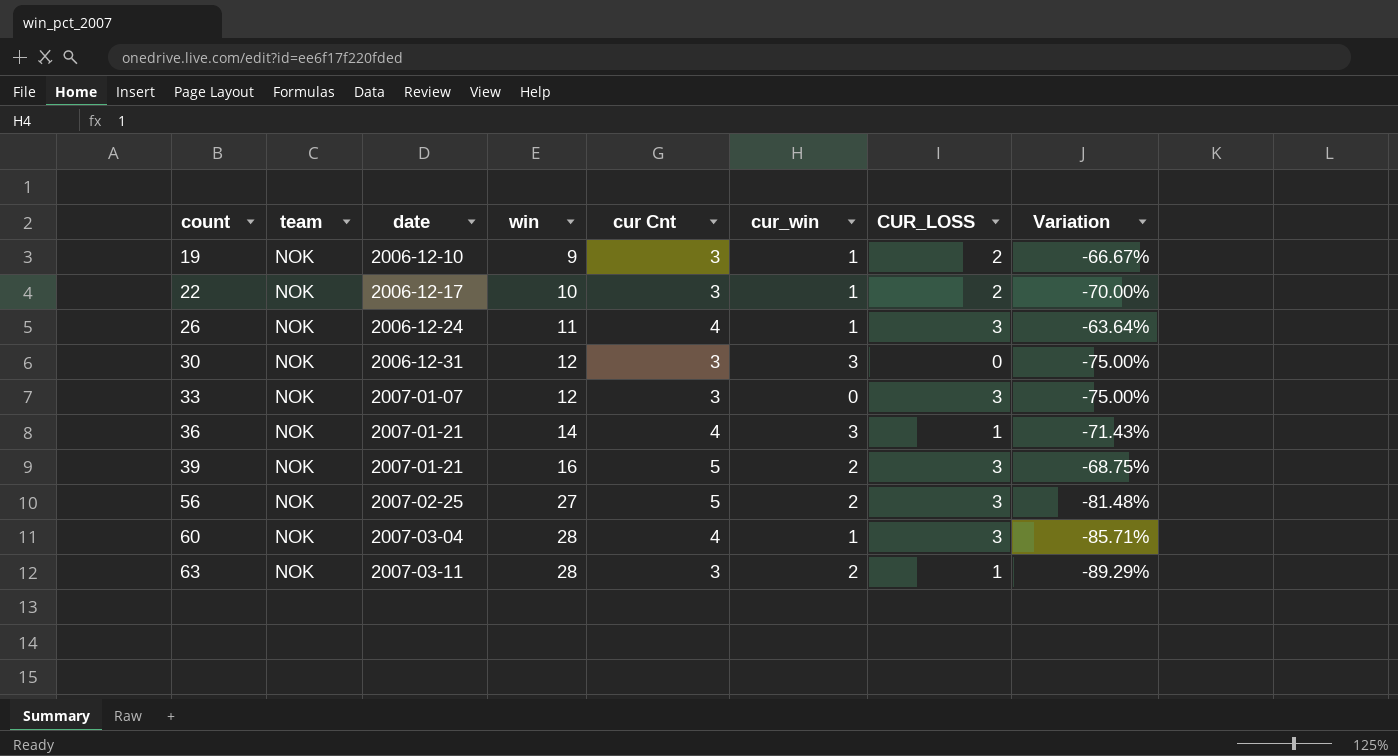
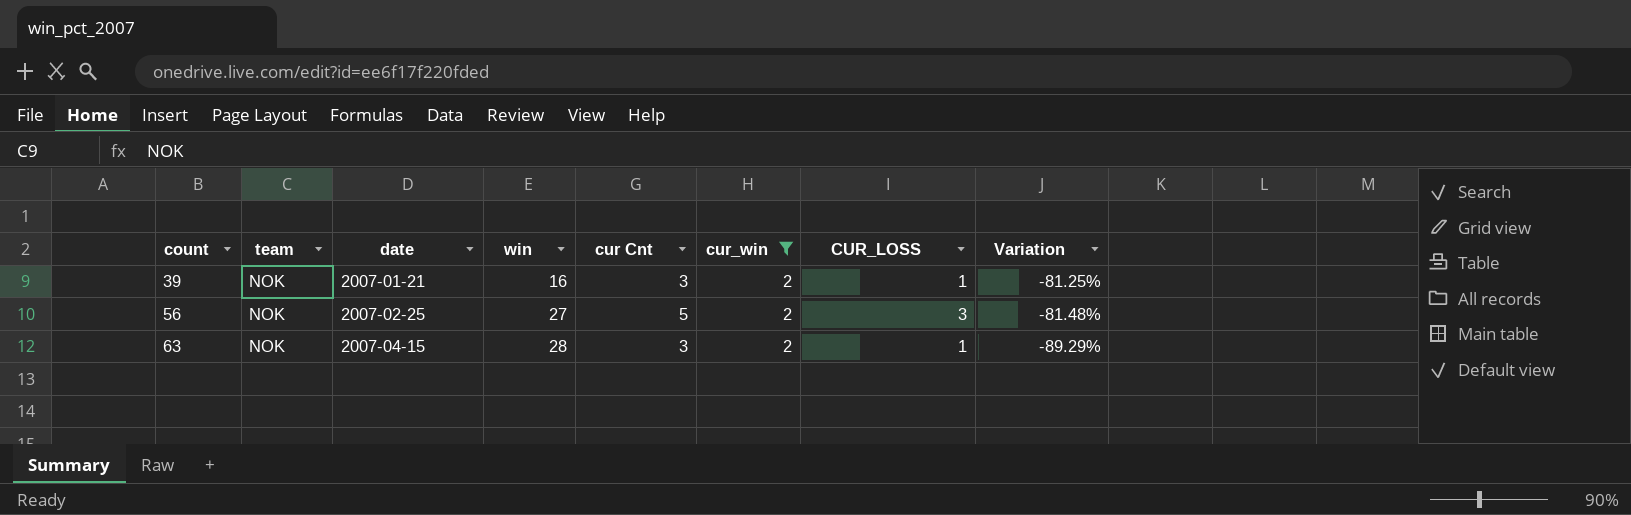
filter: none -> cur_win = 2
39 | cur Cnt: 5 -> 3
39 | CUR_LOSS: 3 -> 1
39 | Variation: -68.75% -> -81.25%
63 | date: 2007-03-11 -> 2007-04-15

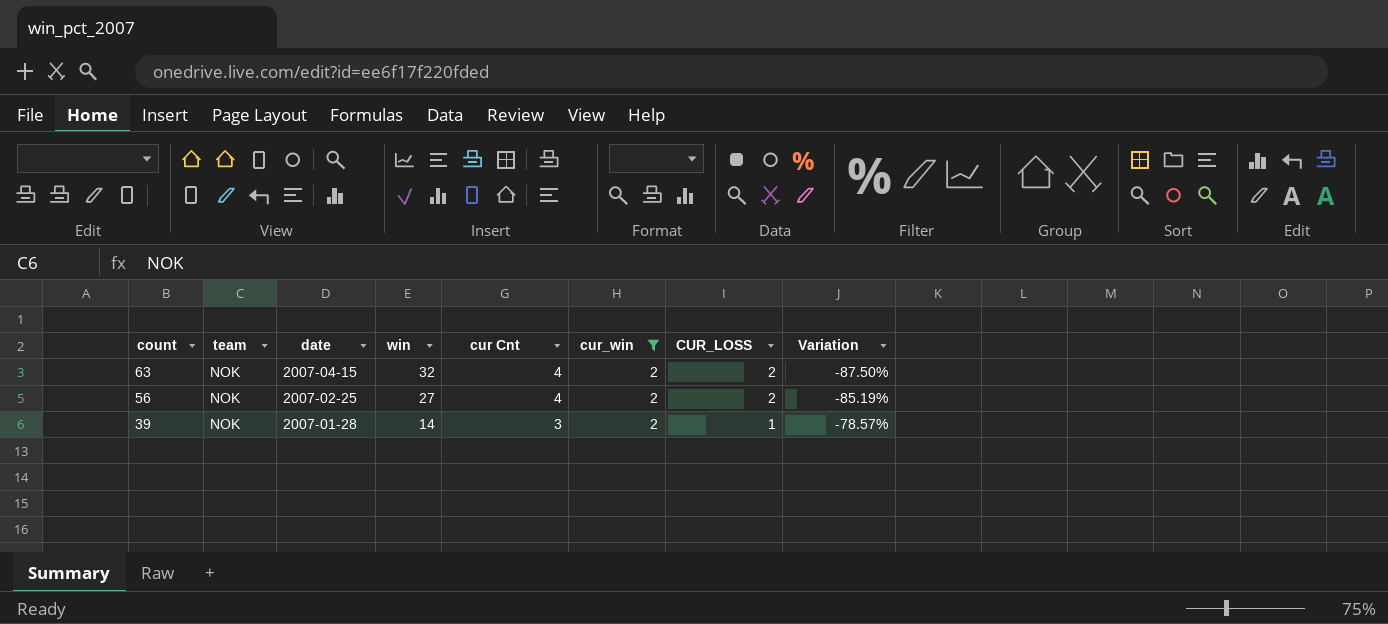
row order: count ascending -> count descending
63 | win: 28 -> 32
63 | cur Cnt: 3 -> 4
63 | CUR_LOSS: 1 -> 2
63 | Variation: -89.29% -> -87.50%
56 | cur Cnt: 5 -> 4
56 | CUR_LOSS: 3 -> 2
56 | Variation: -81.48% -> -85.19%
39 | date: 2007-01-21 -> 2007-01-28
39 | win: 16 -> 14
39 | Variation: -81.25% -> -78.57%

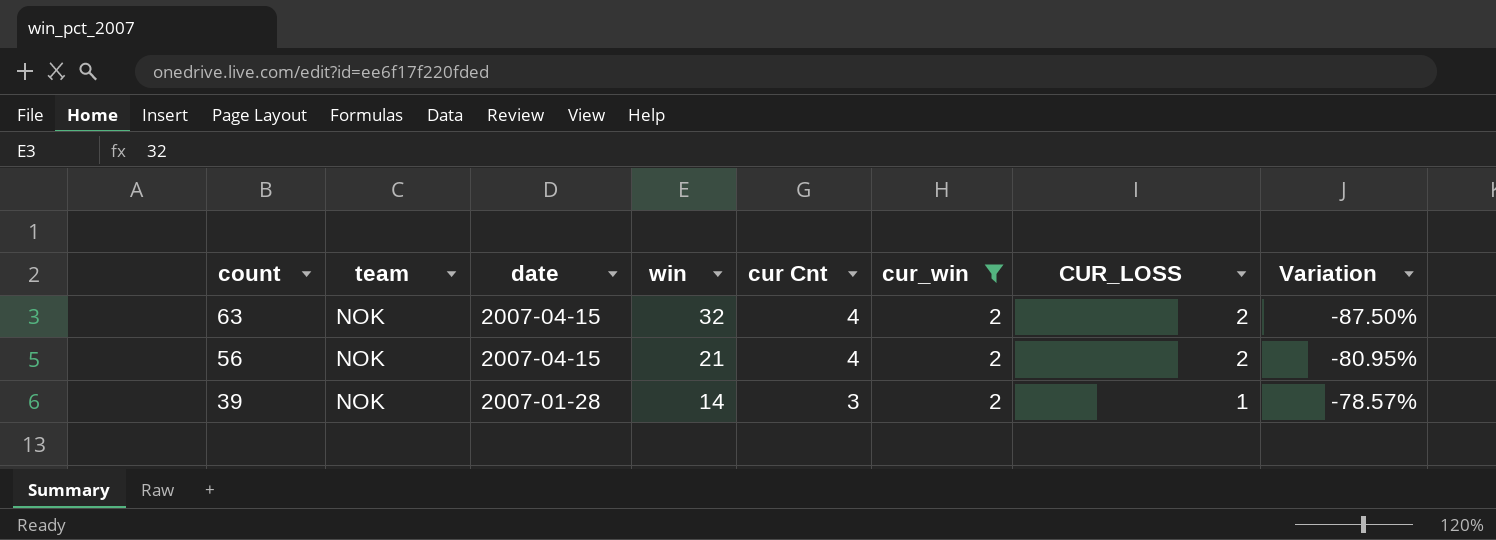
56 | date: 2007-02-25 -> 2007-04-15
56 | win: 27 -> 21
56 | Variation: -85.19% -> -80.95%

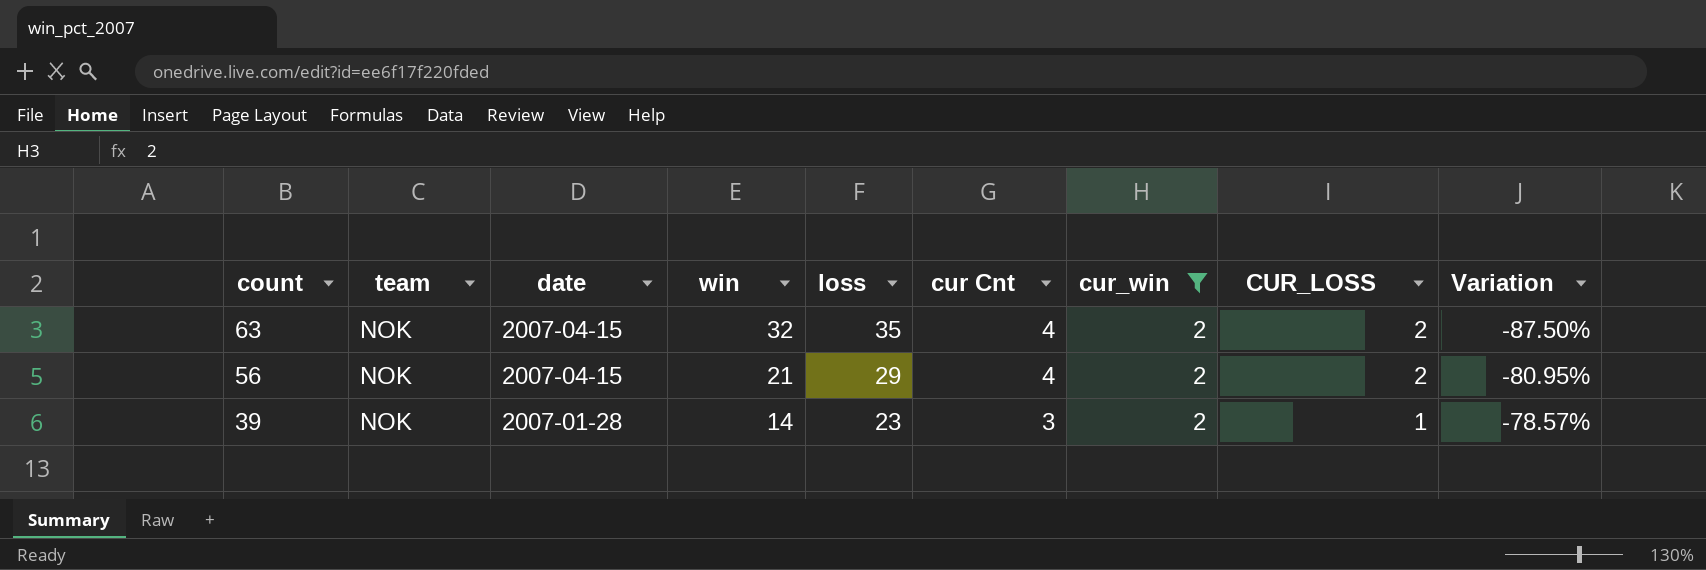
column loss | position: none -> 5

